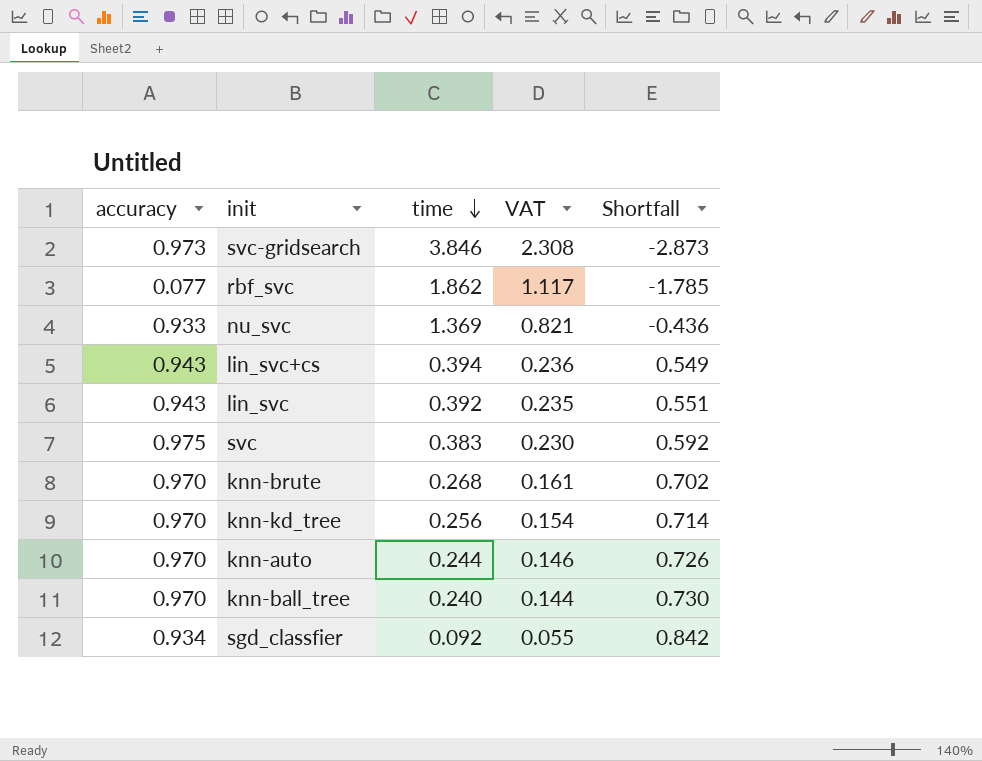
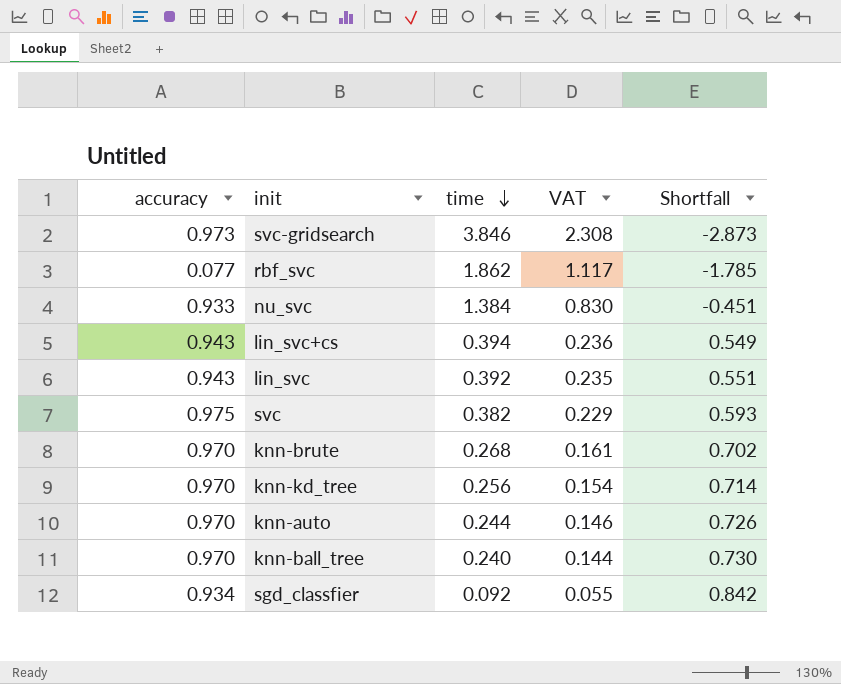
nu_svc | time: 1.369 -> 1.384
nu_svc | VAT: 0.821 -> 0.830
nu_svc | Shortfall: -0.436 -> -0.451
svc | time: 0.383 -> 0.382
svc | VAT: 0.230 -> 0.229
svc | Shortfall: 0.592 -> 0.593

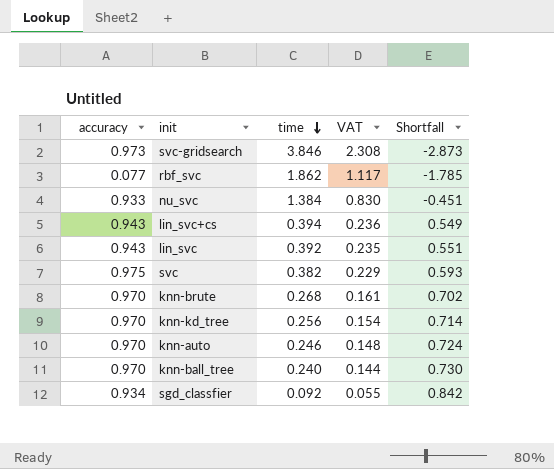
knn-auto | time: 0.244 -> 0.246
knn-auto | VAT: 0.146 -> 0.148
knn-auto | Shortfall: 0.726 -> 0.724

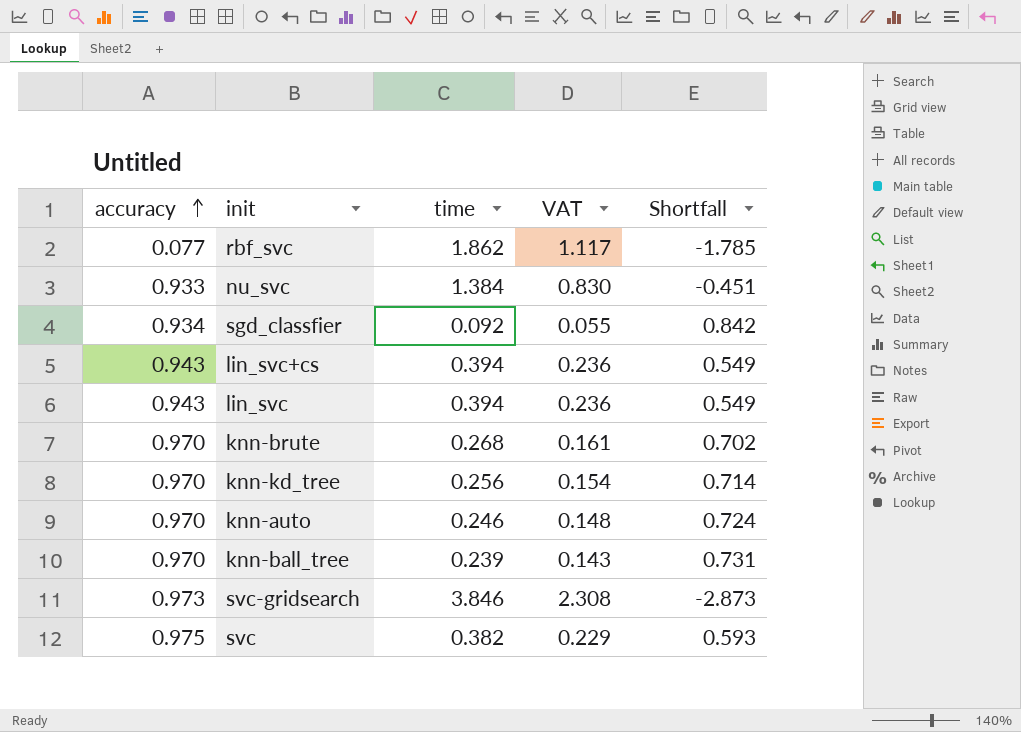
row order: time descending -> accuracy ascending
lin_svc | time: 0.392 -> 0.394
lin_svc | VAT: 0.235 -> 0.236
lin_svc | Shortfall: 0.551 -> 0.549
knn-ball_tree | time: 0.240 -> 0.239
knn-ball_tree | VAT: 0.144 -> 0.143
knn-ball_tree | Shortfall: 0.730 -> 0.731

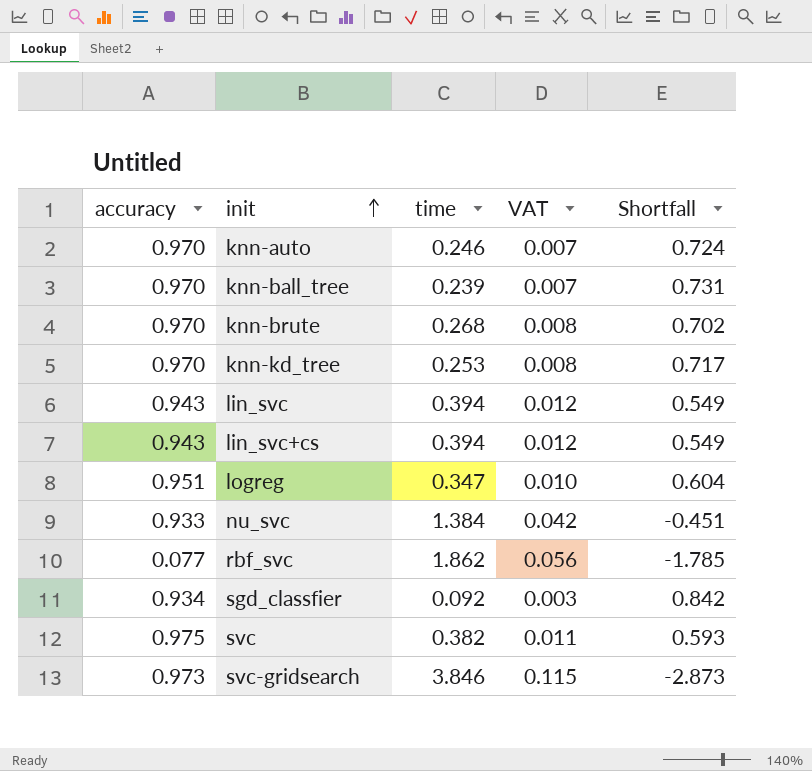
row order: accuracy ascending -> init ascending
column VAT | formula: [time] * 0.6 -> [time] * 0.03
knn-kd_tree | time: 0.256 -> 0.253
knn-kd_tree | Shortfall: 0.714 -> 0.717
row logreg: none -> 0.951 | 0.347 | 0.010 | 0.604

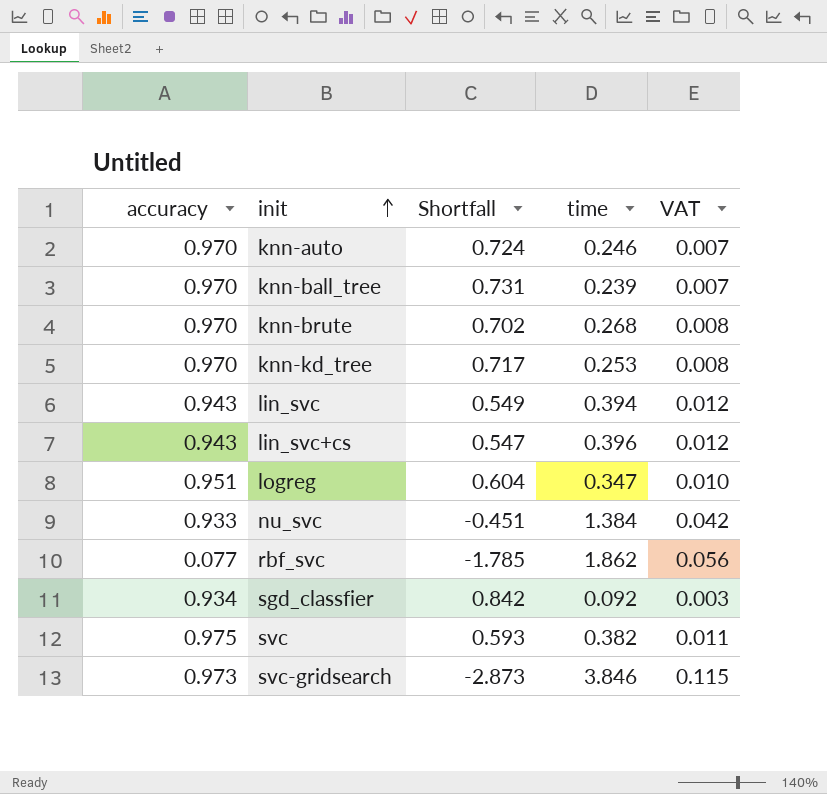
column Shortfall | position: 5 -> 3
lin_svc+cs | Shortfall: 0.549 -> 0.547
lin_svc+cs | time: 0.394 -> 0.396

